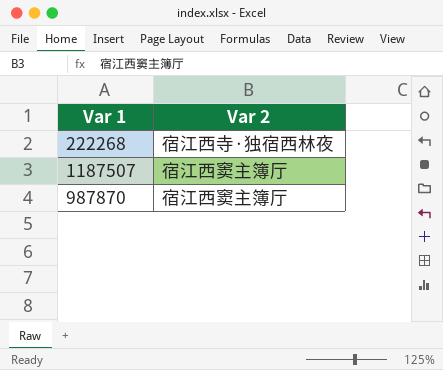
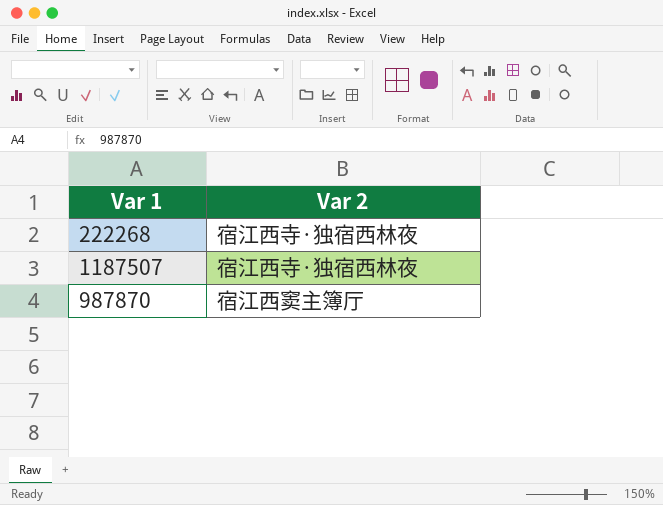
1187507 | Var 2: 宿江西窦主簿厅 -> 宿江西寺·独宿西林夜

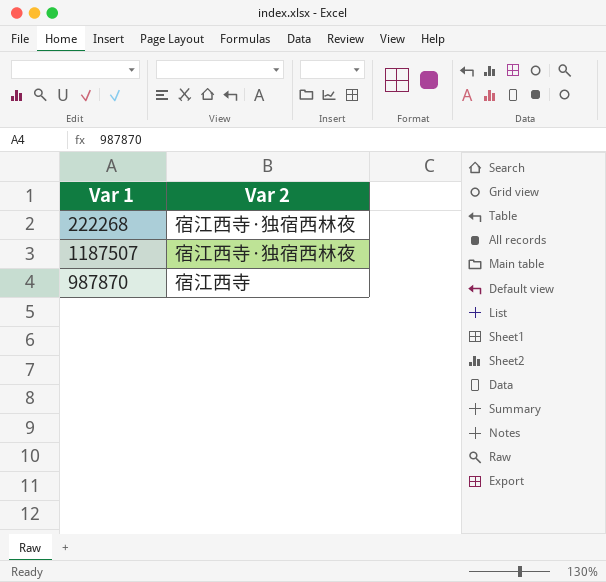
987870 | Var 2: 宿江西窦主簿厅 -> 宿江西寺

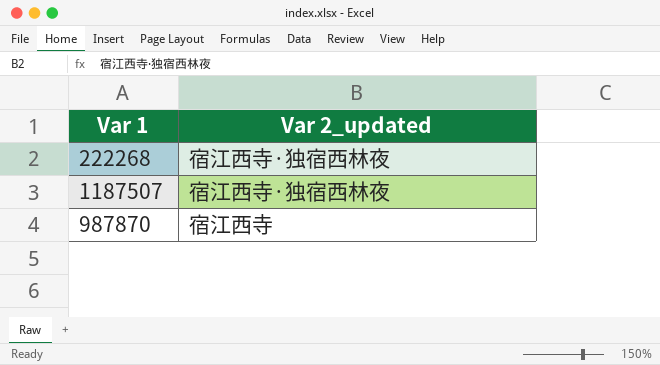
column name: Var 2 -> Var 2_updated

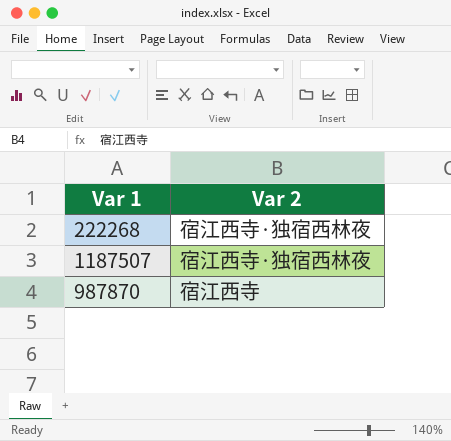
column name: Var 2_updated -> Var 2

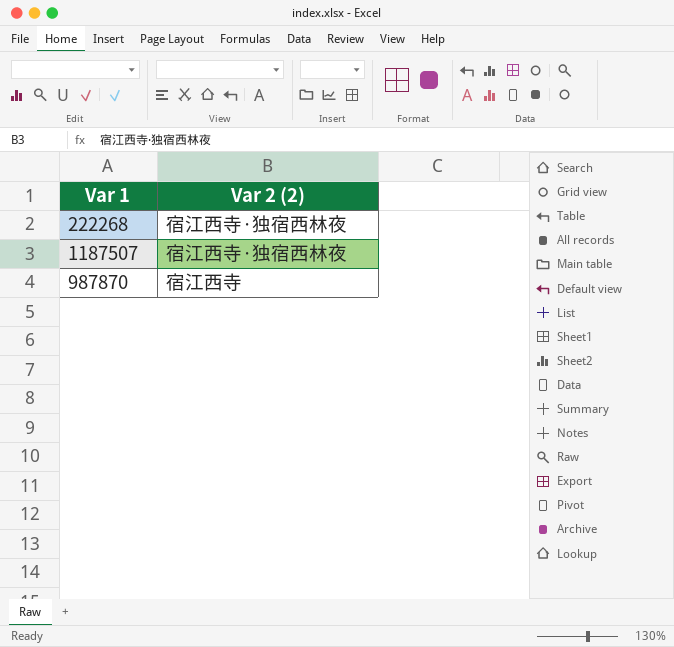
column name: Var 2 -> Var 2 (2)

